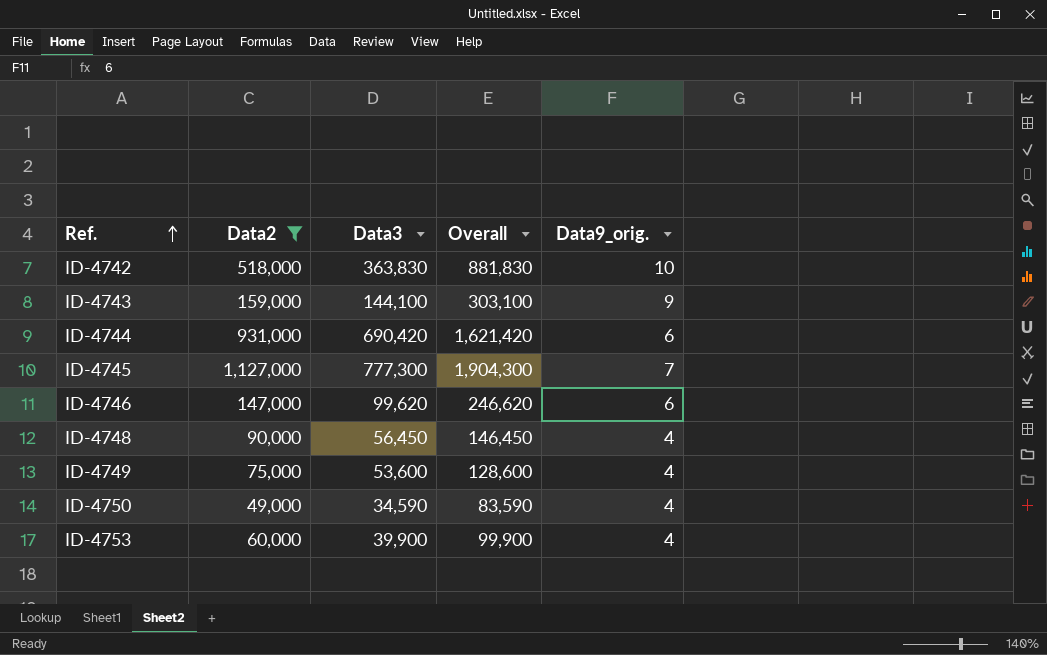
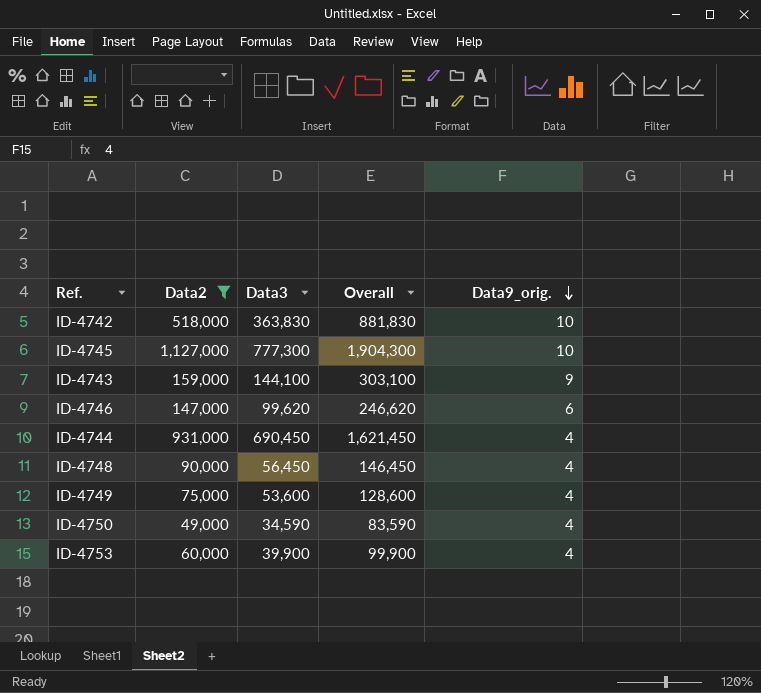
row order: Ref. ascending -> Data9_orig. descending
ID-4745 | Data9_orig.: 7 -> 10
ID-4744 | Data3: 690,420 -> 690,450
ID-4744 | Overall: 1,621,420 -> 1,621,450
ID-4744 | Data9_orig.: 6 -> 4

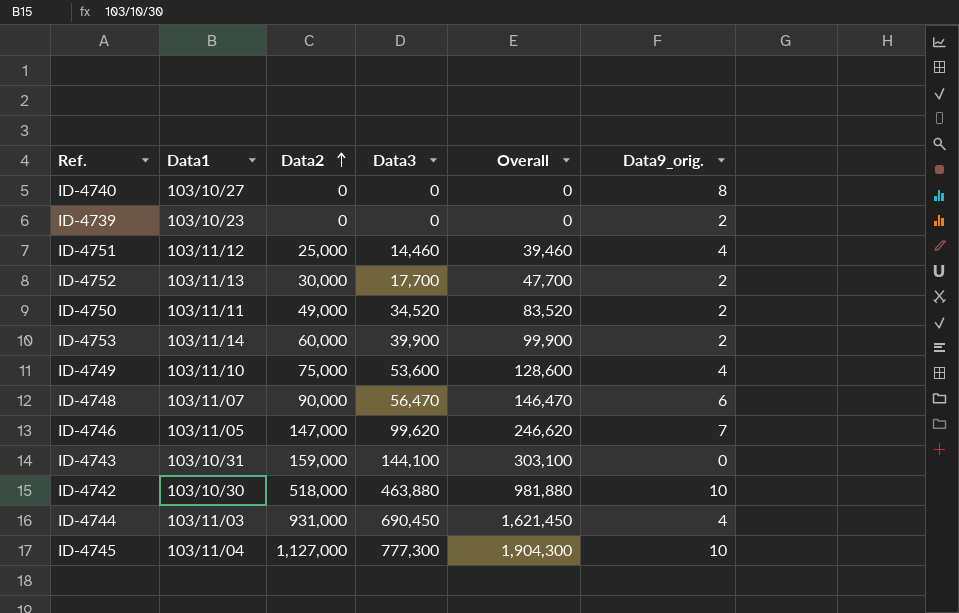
filter: Data2 >= 49,000 -> none
row order: Data9_orig. descending -> Data2 ascending
column Data1 | position: none -> 2
ID-4750 | Data3: 34,590 -> 34,520
ID-4750 | Overall: 83,590 -> 83,520
ID-4750 | Data9_orig.: 4 -> 2
ID-4753 | Data9_orig.: 4 -> 2
ID-4748 | Data3: 56,450 -> 56,470
ID-4748 | Overall: 146,450 -> 146,470
ID-4748 | Data9_orig.: 4 -> 6
ID-4746 | Data9_orig.: 6 -> 7
ID-4743 | Data9_orig.: 9 -> 0
ID-4742 | Data3: 363,830 -> 463,880
ID-4742 | Overall: 881,830 -> 981,880

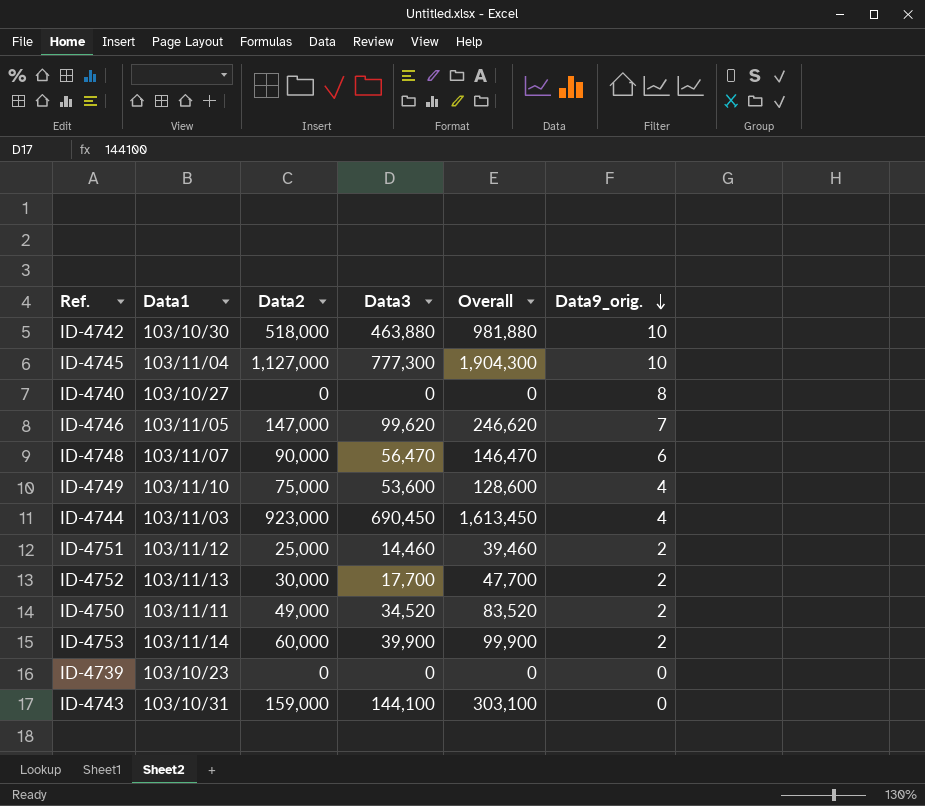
row order: Data2 ascending -> Data9_orig. descending
ID-4744 | Data2: 931,000 -> 923,000
ID-4744 | Overall: 1,621,450 -> 1,613,450
ID-4751 | Data9_orig.: 4 -> 2
ID-4739 | Data9_orig.: 2 -> 0

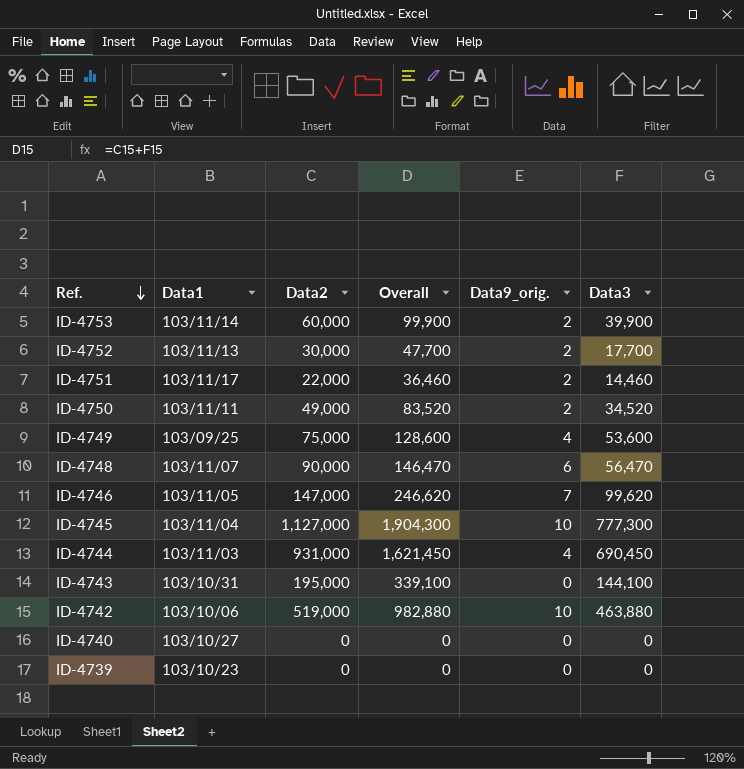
row order: Data9_orig. descending -> Ref. descending
column Data3 | position: 4 -> 6
ID-4751 | Data1: 103/11/12 -> 103/11/17
ID-4751 | Data2: 25,000 -> 22,000
ID-4751 | Overall: 39,460 -> 36,460
ID-4749 | Data1: 103/11/10 -> 103/09/25
ID-4744 | Data2: 923,000 -> 931,000
ID-4744 | Overall: 1,613,450 -> 1,621,450
ID-4743 | Data2: 159,000 -> 195,000
ID-4743 | Overall: 303,100 -> 339,100
ID-4742 | Data1: 103/10/30 -> 103/10/06
ID-4742 | Data2: 518,000 -> 519,000
ID-4742 | Overall: 981,880 -> 982,880
ID-4740 | Data9_orig.: 8 -> 0

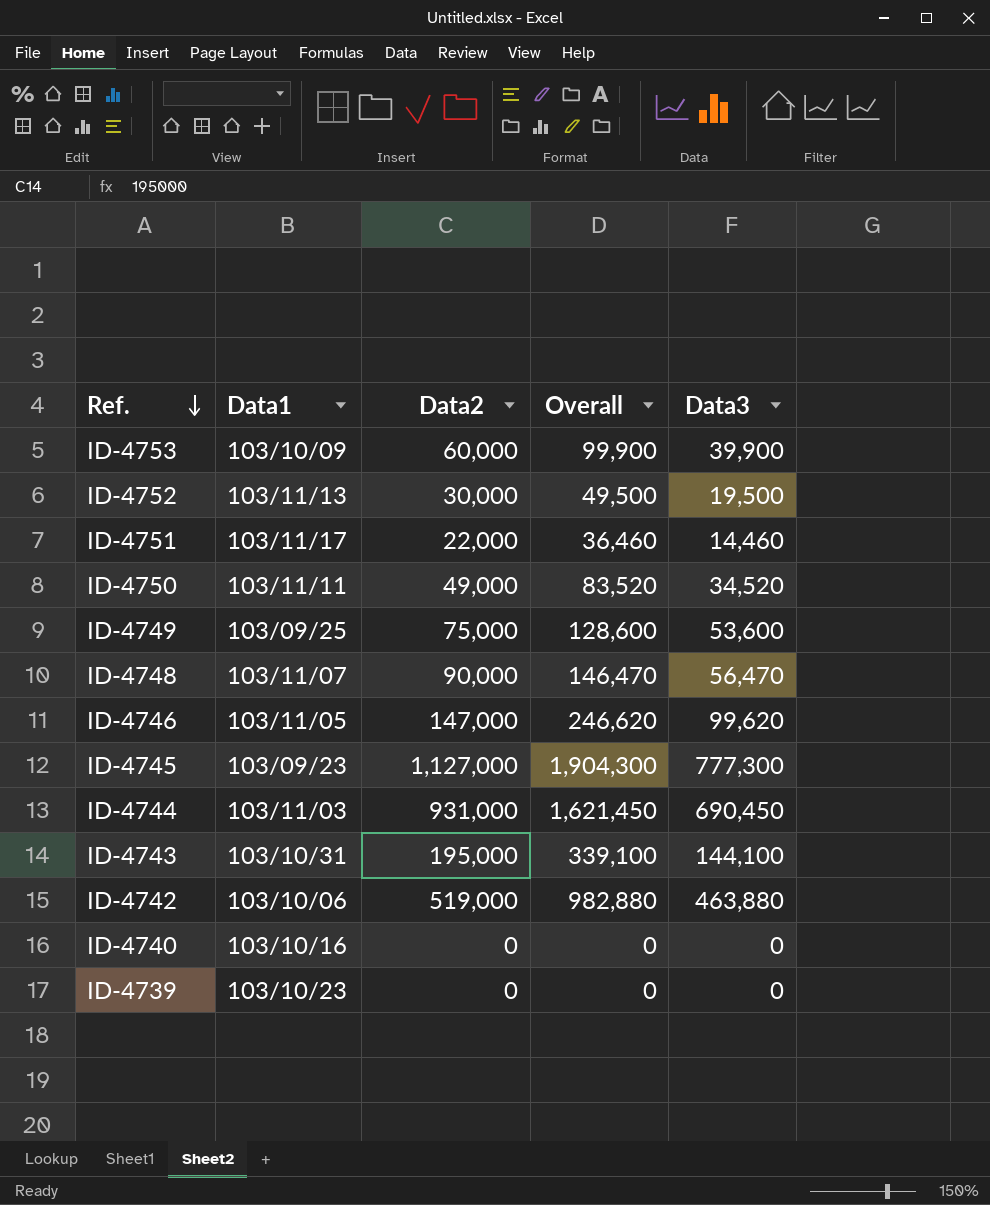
column Data9_orig. | position: 5 -> none
ID-4753 | Data1: 103/11/14 -> 103/10/09
ID-4752 | Overall: 47,700 -> 49,500
ID-4752 | Data3: 17,700 -> 19,500
ID-4745 | Data1: 103/11/04 -> 103/09/23
ID-4740 | Data1: 103/10/27 -> 103/10/16

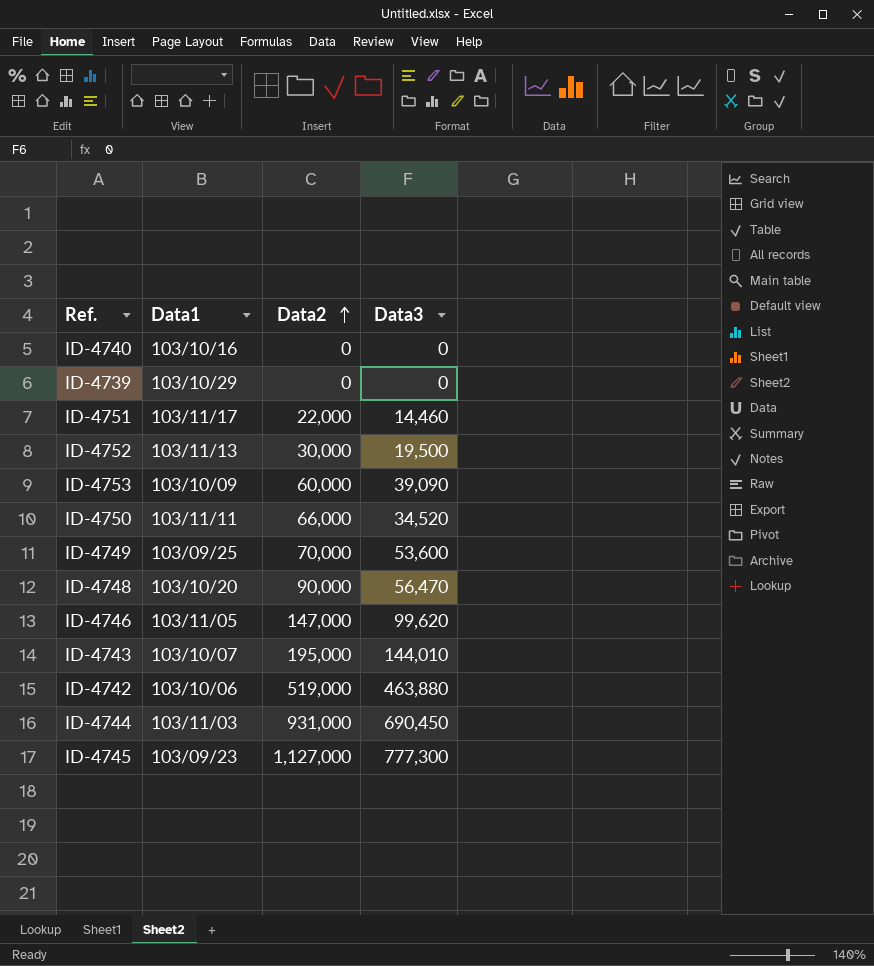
row order: Ref. descending -> Data2 ascending
column Overall | formula: [Data2] + [Data3] -> none
ID-4739 | Data1: 103/10/23 -> 103/10/29
ID-4753 | Data3: 39,900 -> 39,090
ID-4750 | Data2: 49,000 -> 66,000
ID-4749 | Data2: 75,000 -> 70,000
ID-4748 | Data1: 103/11/07 -> 103/10/20
ID-4743 | Data1: 103/10/31 -> 103/10/07
ID-4743 | Data3: 144,100 -> 144,010

